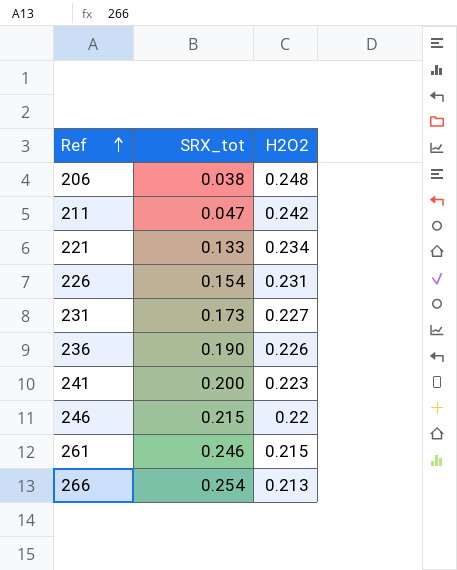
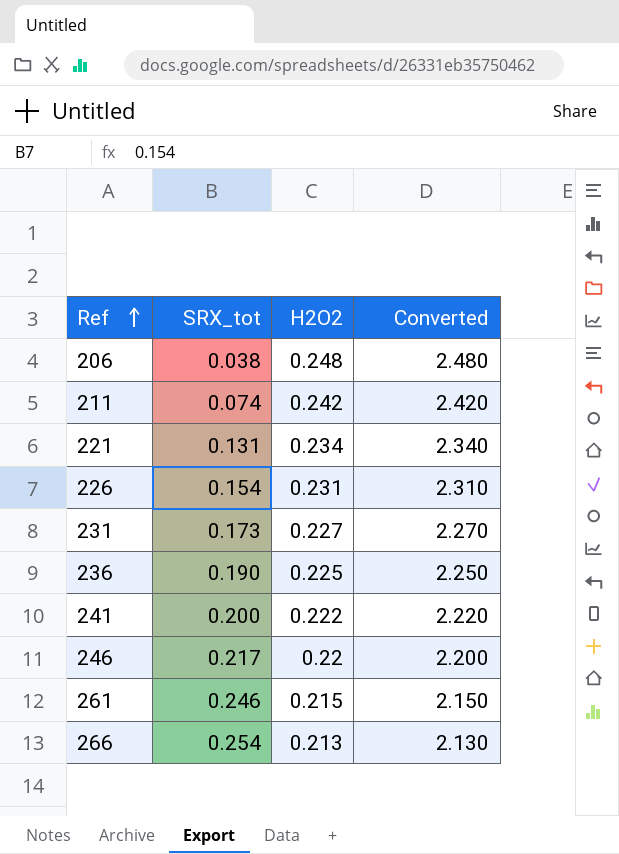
column Converted | formula: none -> [H2O2] * 10
211 | SRX_tot: 0.047 -> 0.074
221 | SRX_tot: 0.133 -> 0.131
236 | H2O2: 0.226 -> 0.225
241 | H2O2: 0.223 -> 0.222
246 | SRX_tot: 0.215 -> 0.217

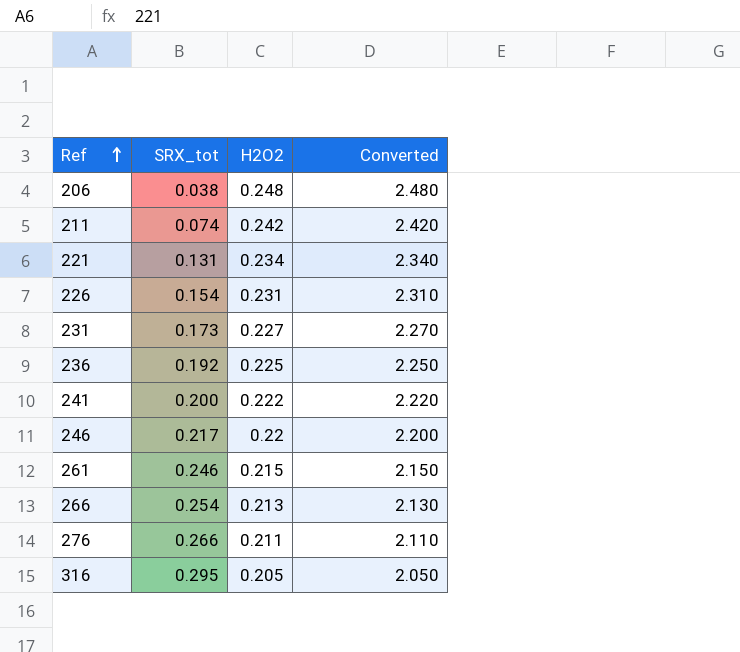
236 | SRX_tot: 0.190 -> 0.192
row 276: none -> 0.266 | 0.211 | 2.110
row 316: none -> 0.295 | 0.205 | 2.050

